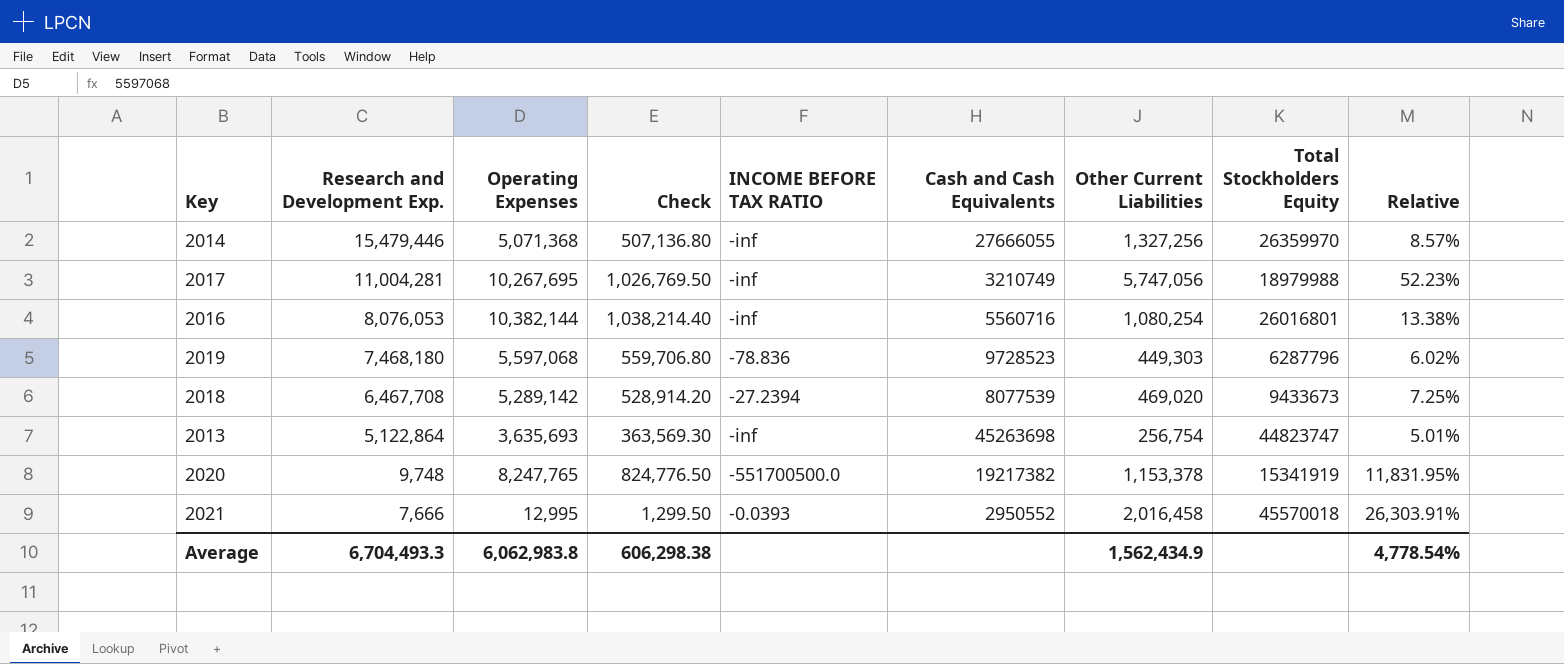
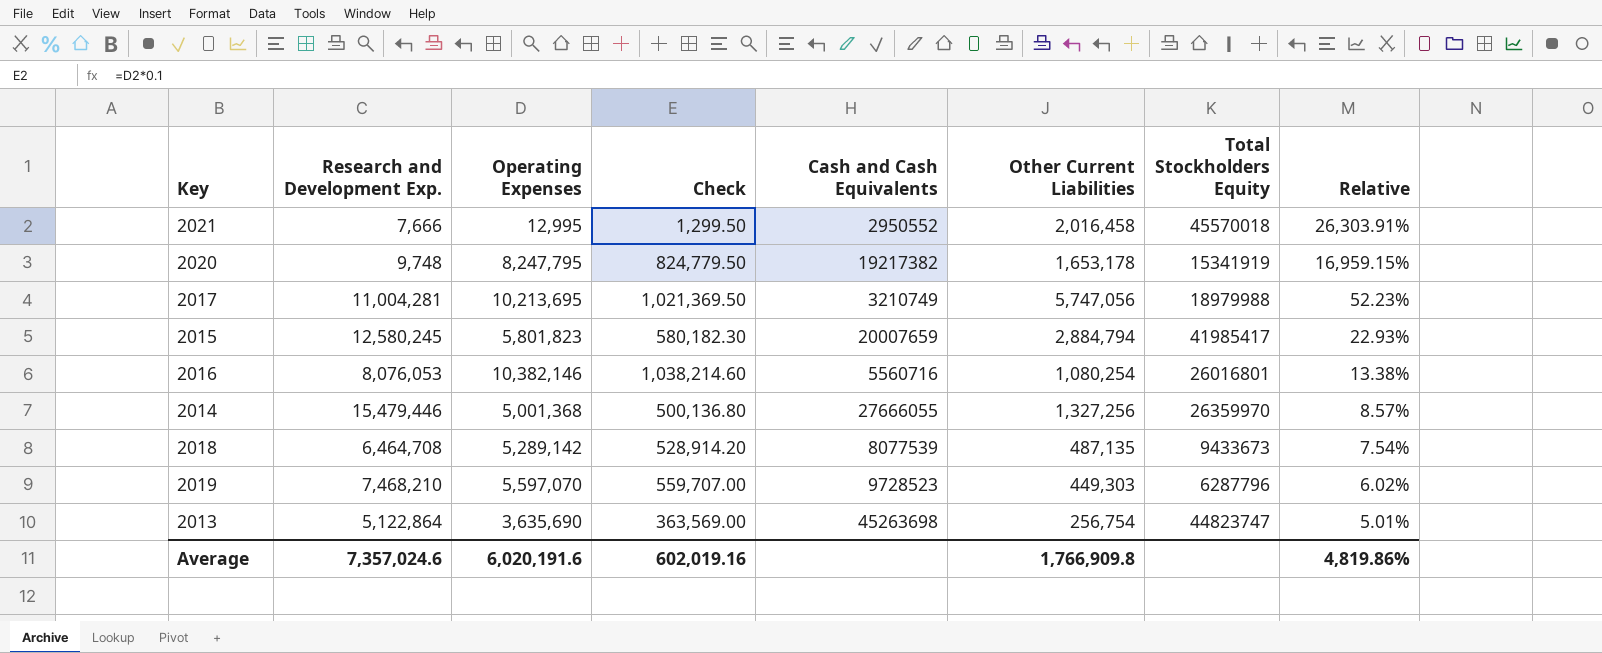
row order: Research and Development Exp. descending -> Relative descending
column INCOME BEFORE TAX RATIO | position: 5 -> none
2020 | Operating Expenses: 8,247,765 -> 8,247,795
2020 | Check: 824,776.50 -> 824,779.50
2020 | Other Current Liabilities: 1,153,378 -> 1,653,178
2020 | Relative: 11,831.95% -> 16,959.15%
2017 | Operating Expenses: 10,267,695 -> 10,213,695
2017 | Check: 1,026,769.50 -> 1,021,369.50
row 2015: none -> 12,580,245 | 5,801,823 | 580,182.30 | 20007659 | 2,884,794 | 41985417 | 22.93%
2016 | Operating Expenses: 10,382,144 -> 10,382,146
2016 | Check: 1,038,214.40 -> 1,038,214.60
2014 | Operating Expenses: 5,071,368 -> 5,001,368
2014 | Check: 507,136.80 -> 500,136.80
2018 | Research and Development Exp.: 6,467,708 -> 6,464,708
2018 | Other Current Liabilities: 469,020 -> 487,135
2018 | Relative: 7.25% -> 7.54%
2019 | Research and Development Exp.: 7,468,180 -> 7,468,210
2019 | Operating Expenses: 5,597,068 -> 5,597,070
2019 | Check: 559,706.80 -> 559,707.00
2013 | Operating Expenses: 3,635,693 -> 3,635,690
2013 | Check: 363,569.30 -> 363,569.00
Average | Research and Development Exp.: 6,704,493.3 -> 7,357,024.6
Average | Operating Expenses: 6,062,983.8 -> 6,020,191.6
Average | Check: 606,298.38 -> 602,019.16
Average | Other Current Liabilities: 1,562,434.9 -> 1,766,909.8
Average | Relative: 4,778.54% -> 4,819.86%

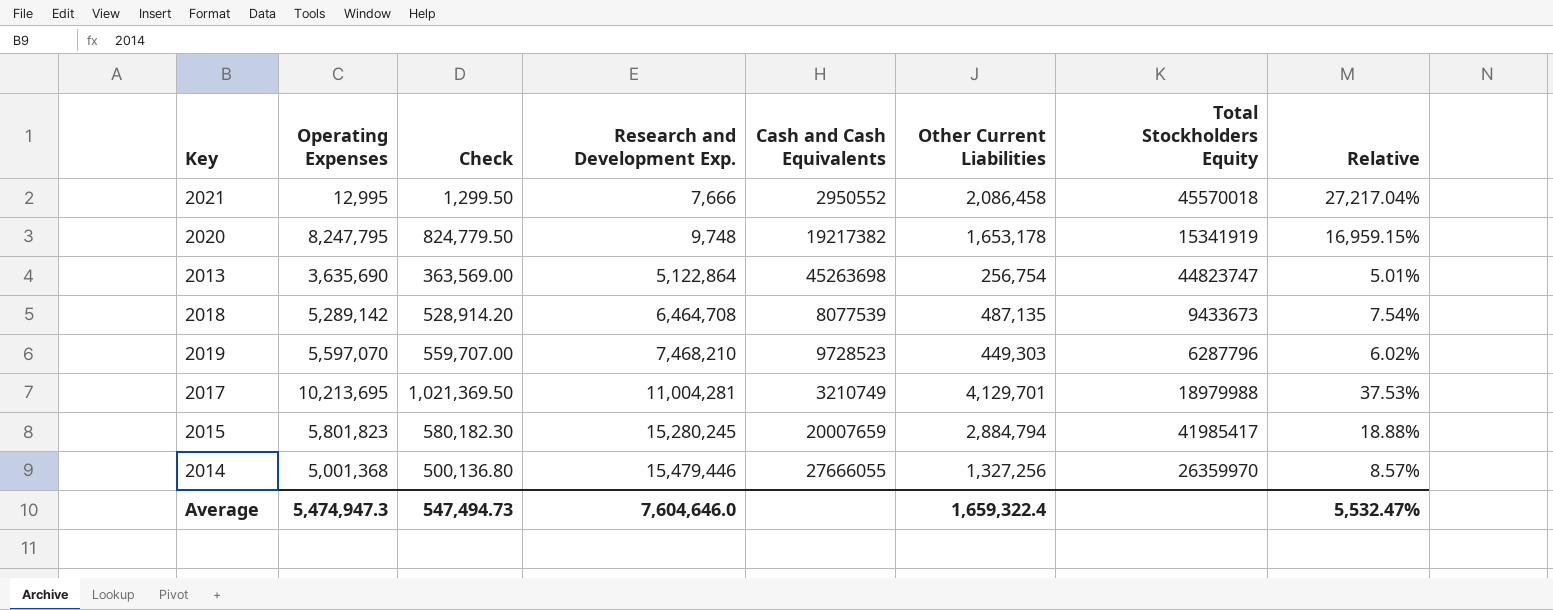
row order: Relative descending -> Research and Development Exp. ascending
column Research and Development Exp. | position: 2 -> 4
row 2016: 8,076,053 | 10,382,146 | 1,038,214.60 | 5560716 | 1,080,254 | 26016801 | 13.38% -> none
2021 | Other Current Liabilities: 2,016,458 -> 2,086,458
2021 | Relative: 26,303.91% -> 27,217.04%
2017 | Other Current Liabilities: 5,747,056 -> 4,129,701
2017 | Relative: 52.23% -> 37.53%
2015 | Research and Development Exp.: 12,580,245 -> 15,280,245
2015 | Relative: 22.93% -> 18.88%
Average | Operating Expenses: 6,020,191.6 -> 5,474,947.3
Average | Check: 602,019.16 -> 547,494.73
Average | Research and Development Exp.: 7,357,024.6 -> 7,604,646.0
Average | Other Current Liabilities: 1,766,909.8 -> 1,659,322.4
Average | Relative: 4,819.86% -> 5,532.47%

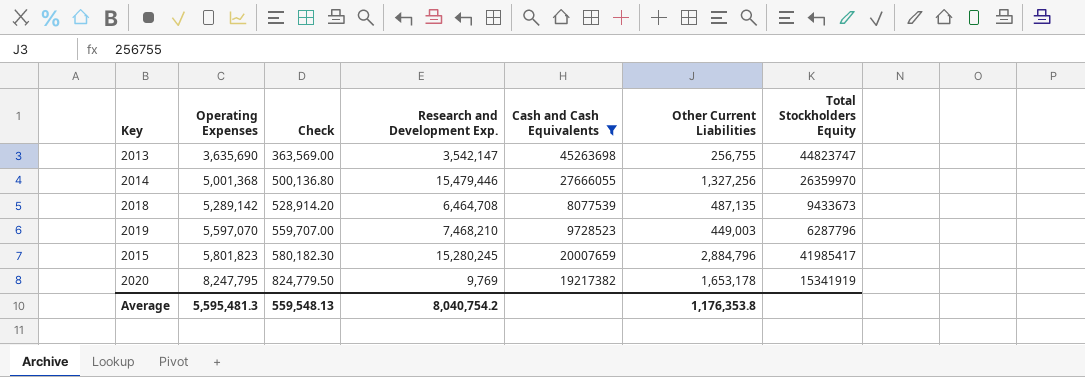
filter: none -> Cash and Cash Equivalents >= 8077539
row order: Research and Development Exp. ascending -> Operating Expenses ascending
column Relative | formula: [Other Current Liabilities] / [Research and Development Exp.] -> none
2013 | Research and Development Exp.: 5,122,864 -> 3,542,147
2013 | Other Current Liabilities: 256,754 -> 256,755
2019 | Other Current Liabilities: 449,303 -> 449,003
2015 | Other Current Liabilities: 2,884,794 -> 2,884,796
2020 | Research and Development Exp.: 9,748 -> 9,769
Average | Operating Expenses: 5,474,947.3 -> 5,595,481.3
Average | Check: 547,494.73 -> 559,548.13
Average | Research and Development Exp.: 7,604,646.0 -> 8,040,754.2
Average | Other Current Liabilities: 1,659,322.4 -> 1,176,353.8

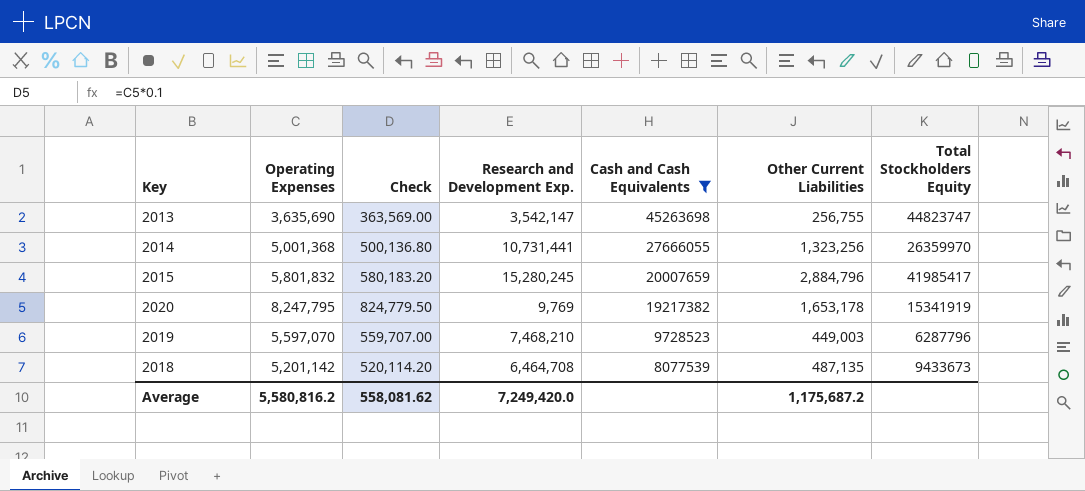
row order: Operating Expenses ascending -> Cash and Cash Equivalents descending
2014 | Research and Development Exp.: 15,479,446 -> 10,731,441
2014 | Other Current Liabilities: 1,327,256 -> 1,323,256
2015 | Operating Expenses: 5,801,823 -> 5,801,832
2015 | Check: 580,182.30 -> 580,183.20
2018 | Operating Expenses: 5,289,142 -> 5,201,142
2018 | Check: 528,914.20 -> 520,114.20
Average | Operating Expenses: 5,595,481.3 -> 5,580,816.2
Average | Check: 559,548.13 -> 558,081.62
Average | Research and Development Exp.: 8,040,754.2 -> 7,249,420.0
Average | Other Current Liabilities: 1,176,353.8 -> 1,175,687.2

